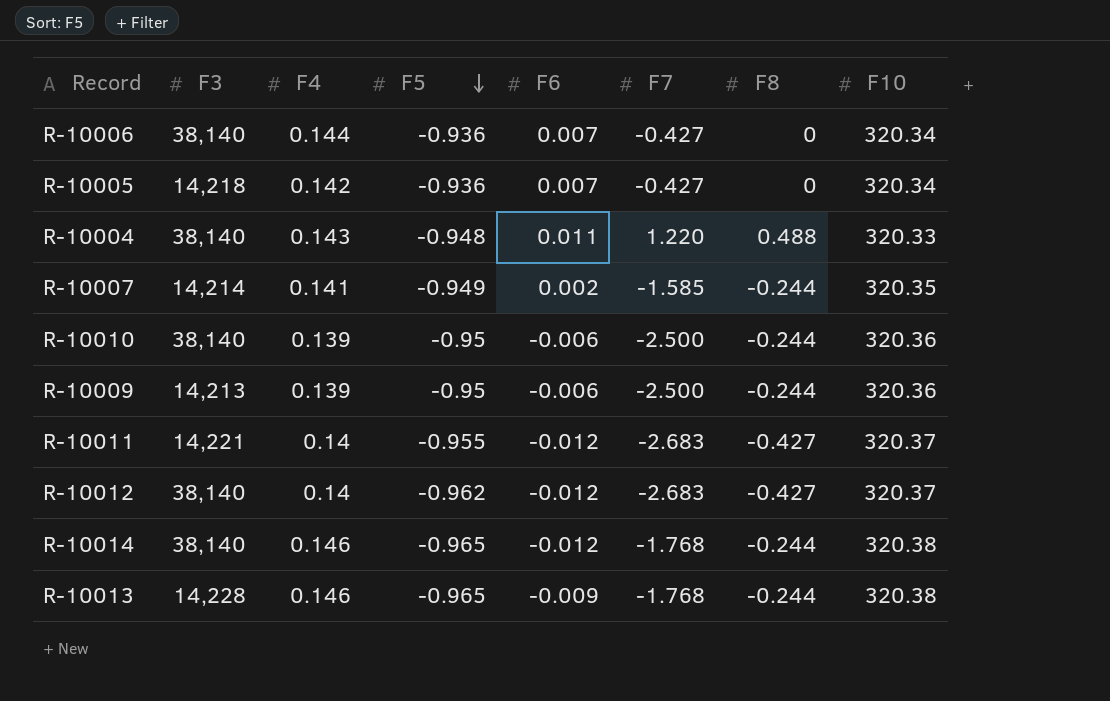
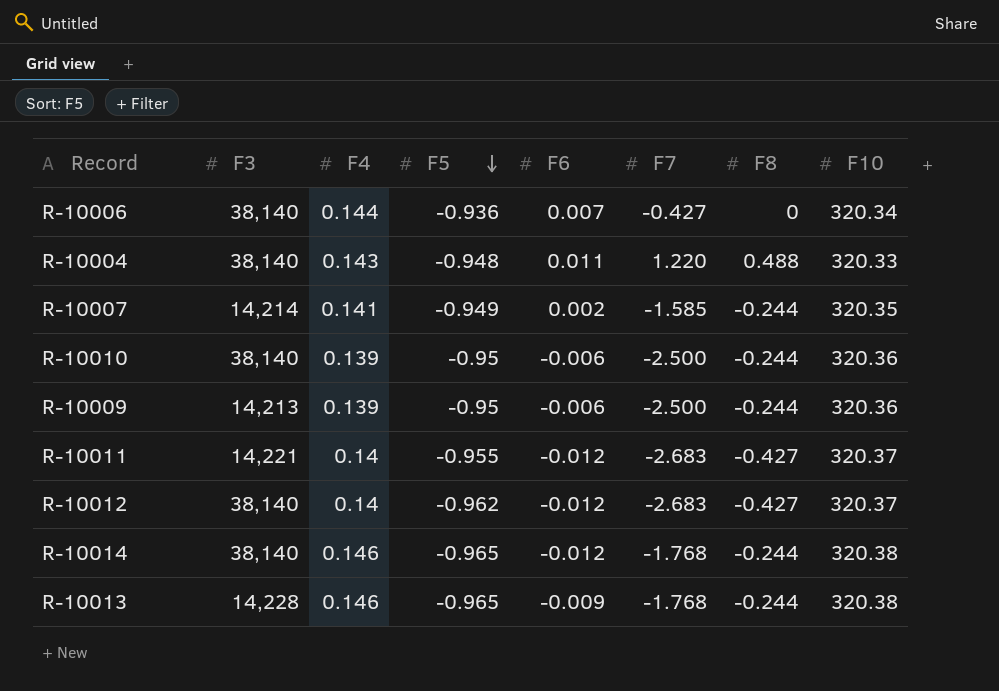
row R-10005: 14,218 | 0.142 | -0.936 | 0.007 | -0.427 | 0 | 320.34 -> none

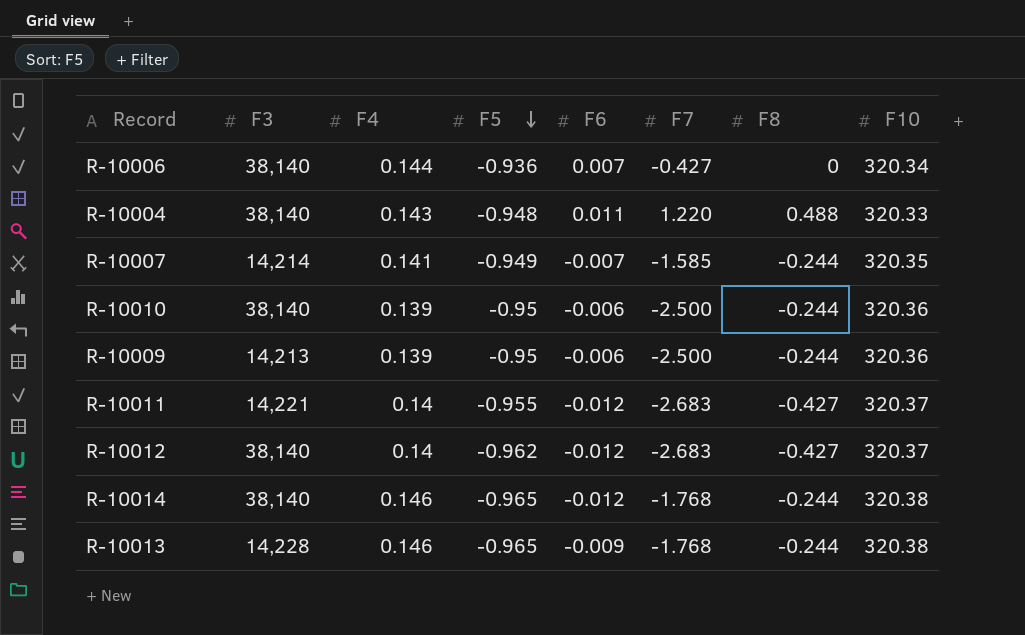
R-10007 | F6: 0.002 -> -0.007

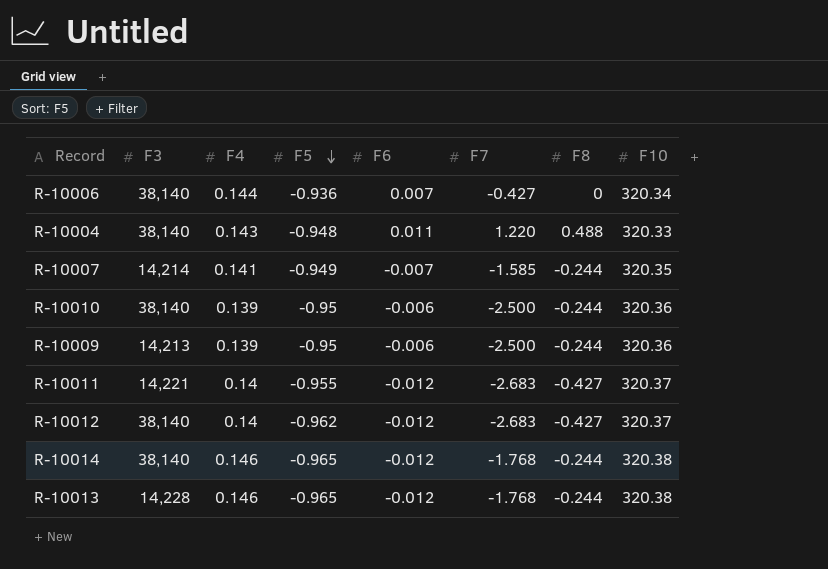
R-10013 | F6: -0.009 -> -0.012

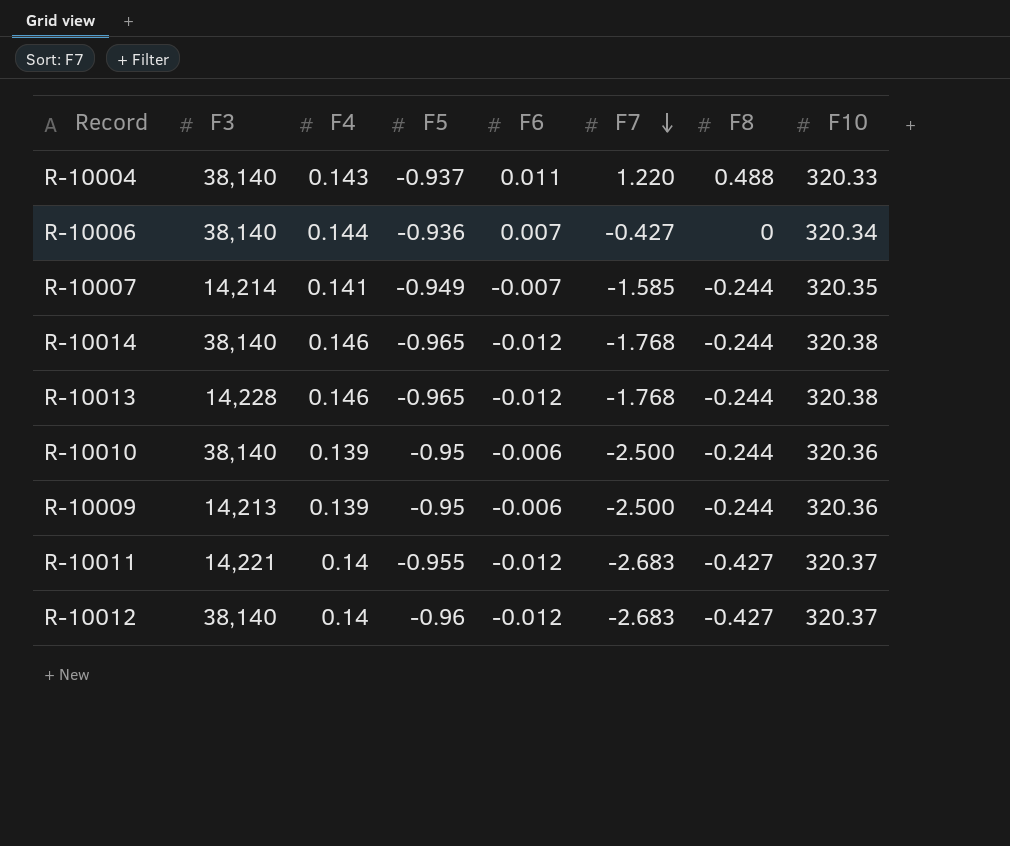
row order: F5 descending -> F7 descending
R-10004 | F5: -0.948 -> -0.937
R-10012 | F5: -0.962 -> -0.96

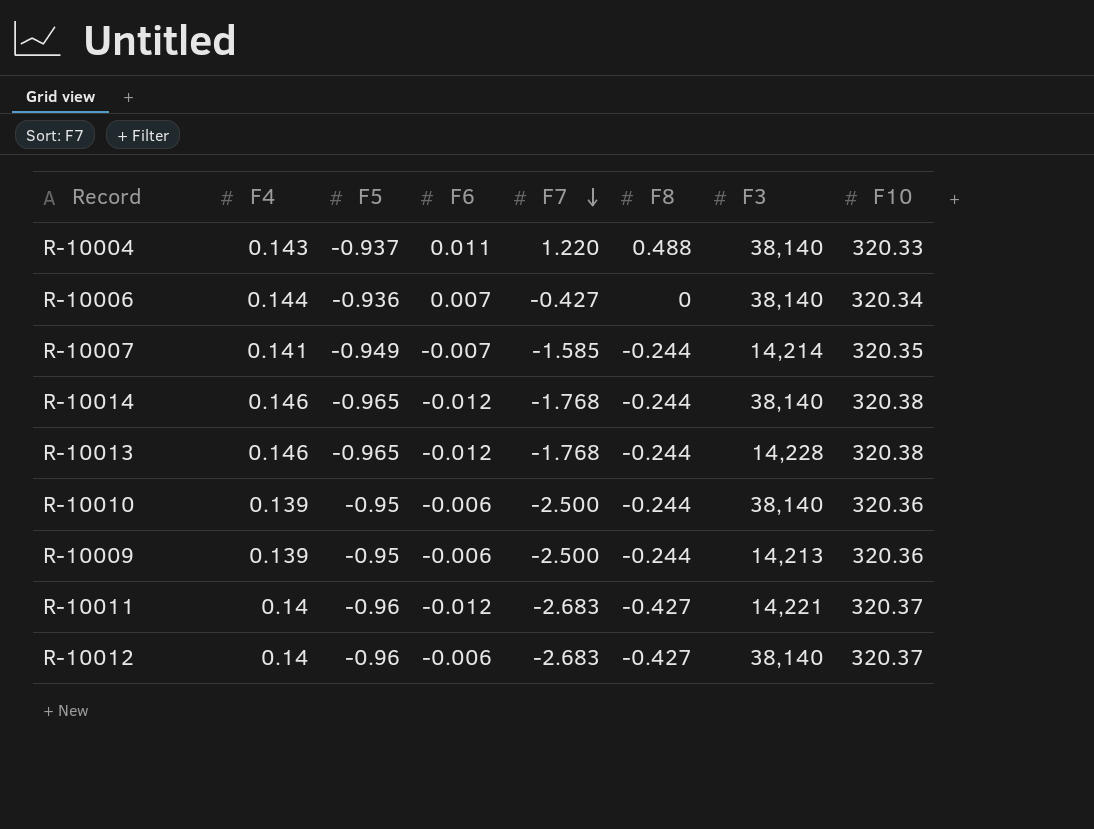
column F3 | position: 2 -> 7
R-10011 | F5: -0.955 -> -0.96
R-10012 | F6: -0.012 -> -0.006

